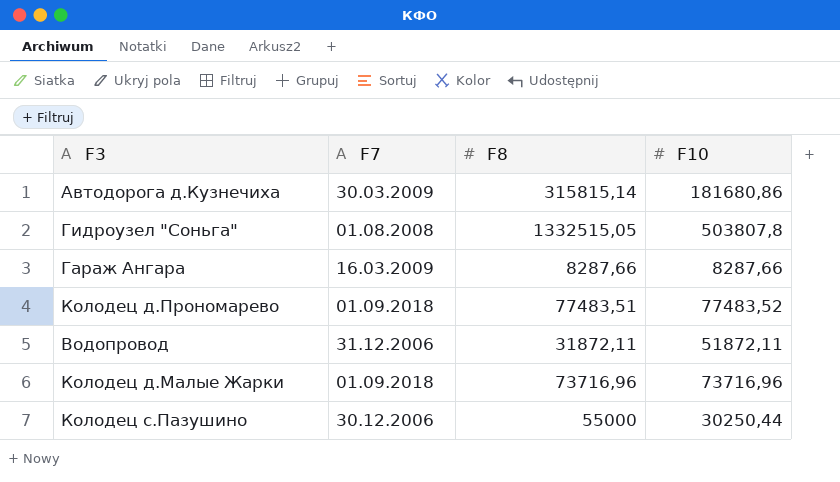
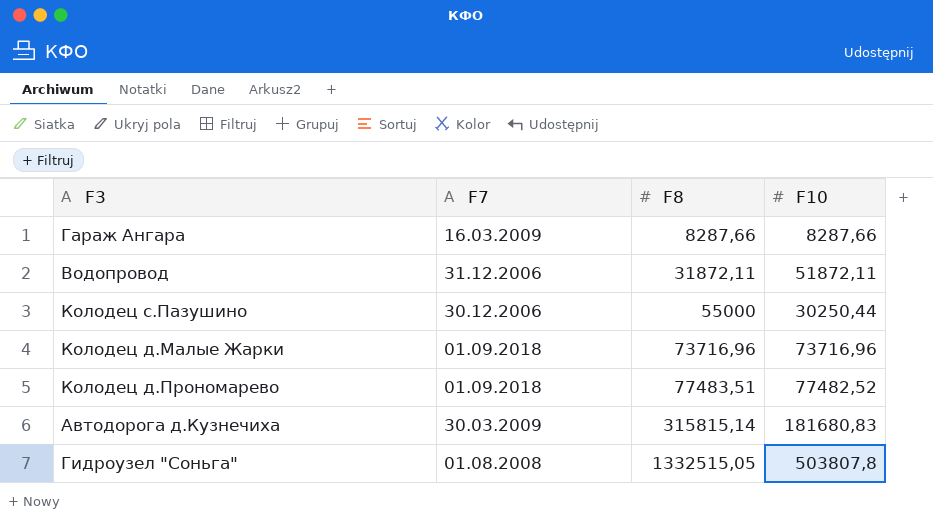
row order: none -> F8 ascending
Колодец д.Прономарево | F10: 77483,52 -> 77482,52
Автодорога д.Кузнечиха | F10: 181680,86 -> 181680,83

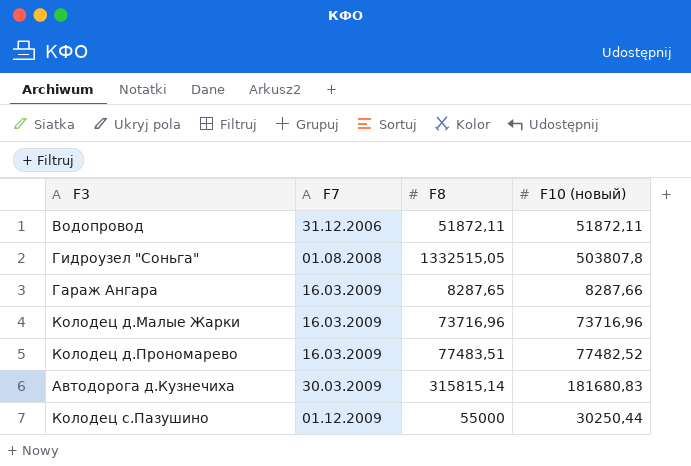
row order: F8 ascending -> F7 ascending
column name: F10 -> F10 (новый)
Водопровод | F8: 31872,11 -> 51872,11
Гараж Ангара | F8: 8287,66 -> 8287,65
Колодец д.Малые Жарки | F7: 01.09.2018 -> 16.03.2009
Колодец д.Прономарево | F7: 01.09.2018 -> 16.03.2009
Колодец с.Пазушино | F7: 30.12.2006 -> 01.12.2009

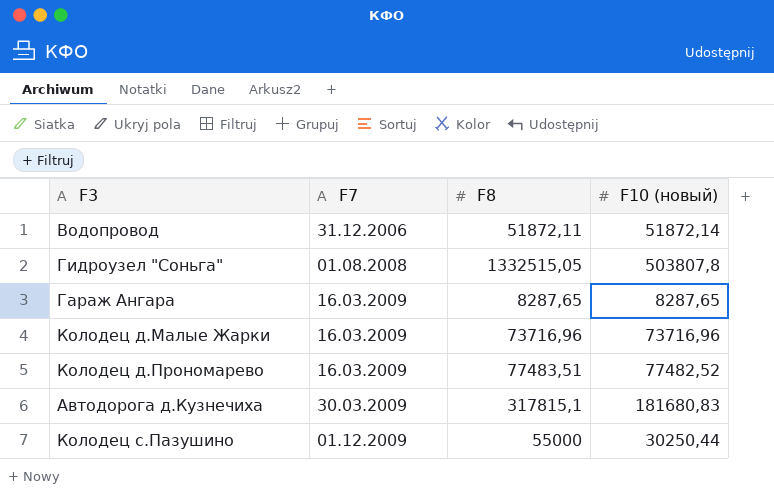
Водопровод | F10 (новый): 51872,11 -> 51872,14
Гараж Ангара | F10 (новый): 8287,66 -> 8287,65
Автодорога д.Кузнечиха | F8: 315815,14 -> 317815,1

